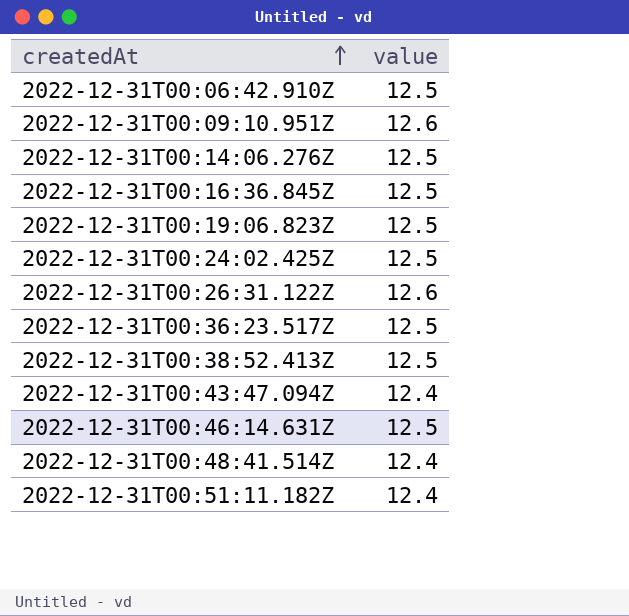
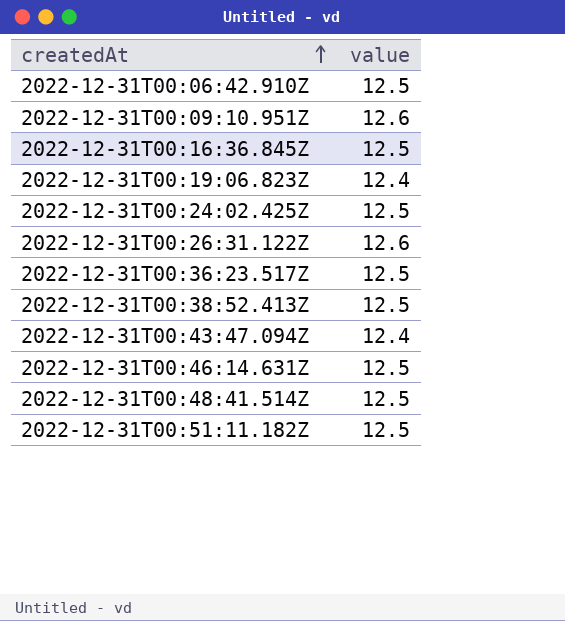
row 2022-12-31T00:14:06.276Z: 12.5 -> none
2022-12-31T00:19:06.823Z | value: 12.5 -> 12.4
2022-12-31T00:48:41.514Z | value: 12.4 -> 12.5
2022-12-31T00:51:11.182Z | value: 12.4 -> 12.5

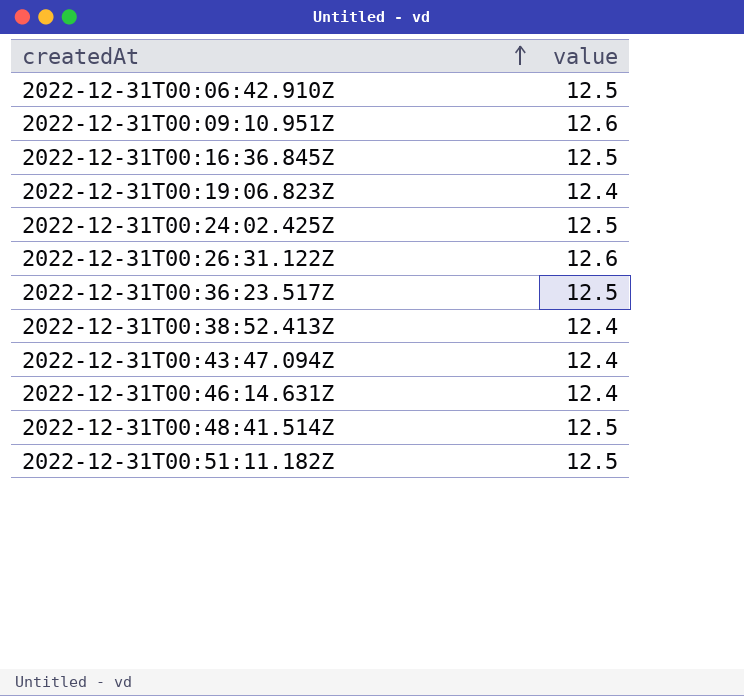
2022-12-31T00:38:52.413Z | value: 12.5 -> 12.4
2022-12-31T00:46:14.631Z | value: 12.5 -> 12.4

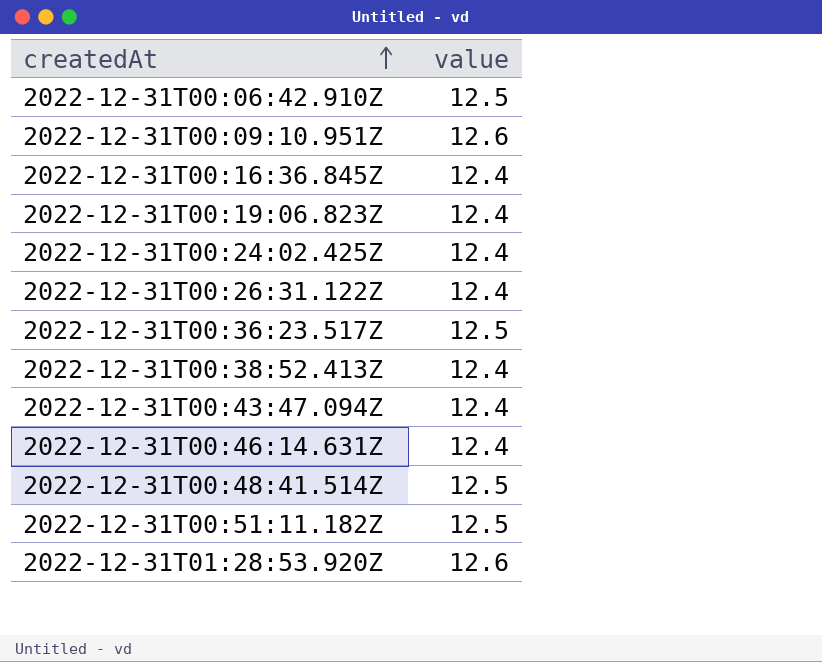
2022-12-31T00:16:36.845Z | value: 12.5 -> 12.4
2022-12-31T00:24:02.425Z | value: 12.5 -> 12.4
2022-12-31T00:26:31.122Z | value: 12.6 -> 12.4
row 2022-12-31T01:28:53.920Z: none -> 12.6

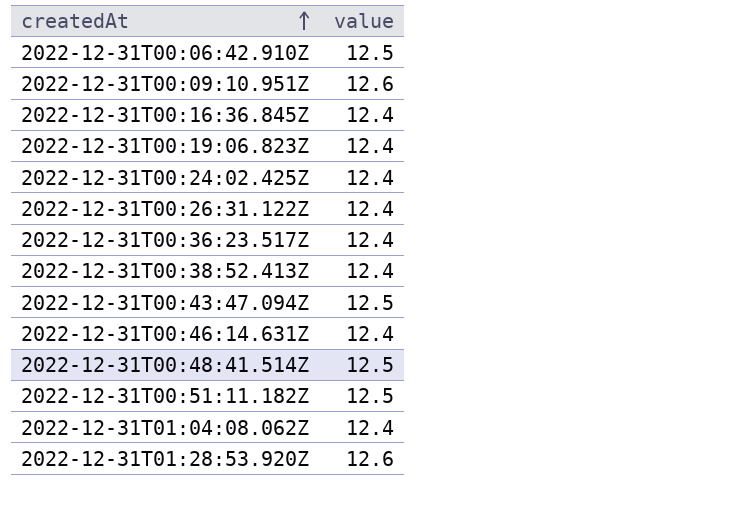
2022-12-31T00:36:23.517Z | value: 12.5 -> 12.4
2022-12-31T00:43:47.094Z | value: 12.4 -> 12.5
row 2022-12-31T01:04:08.062Z: none -> 12.4

